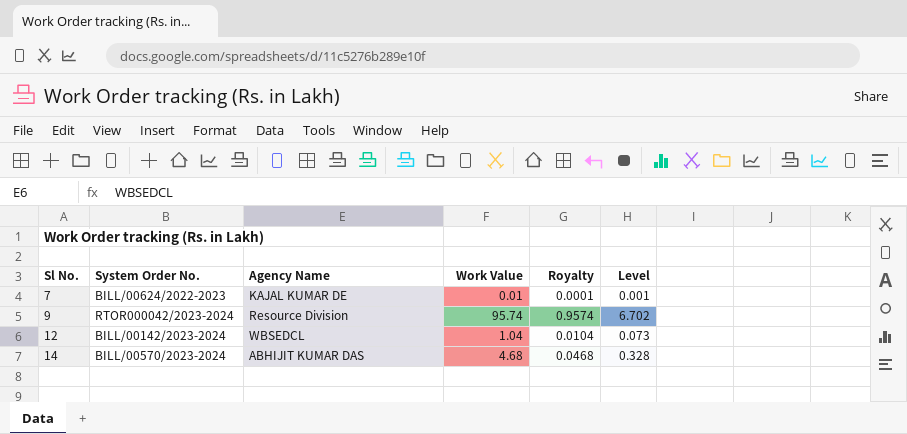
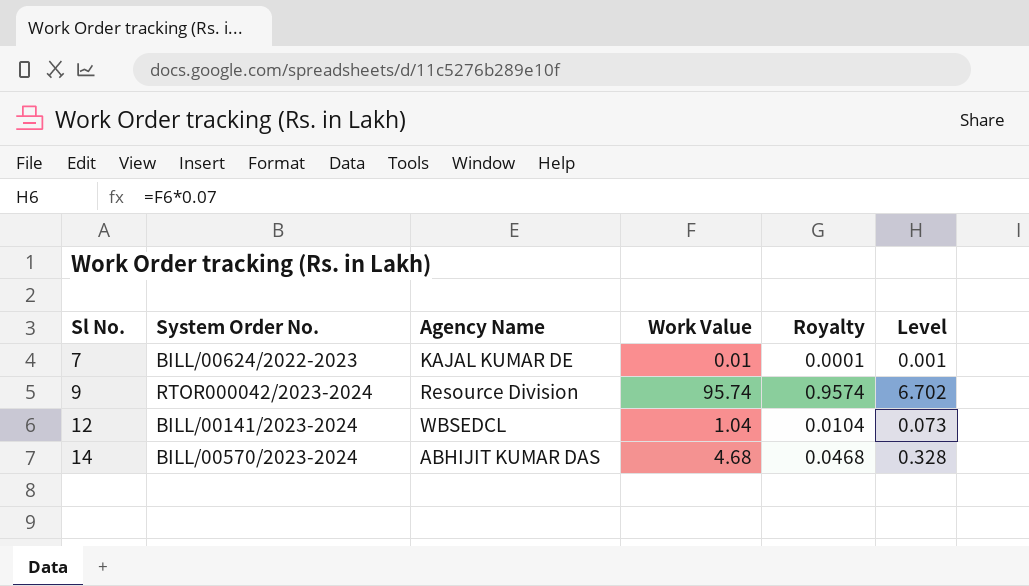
12 | System Order No.: BILL/00142/2023-2024 -> BILL/00141/2023-2024

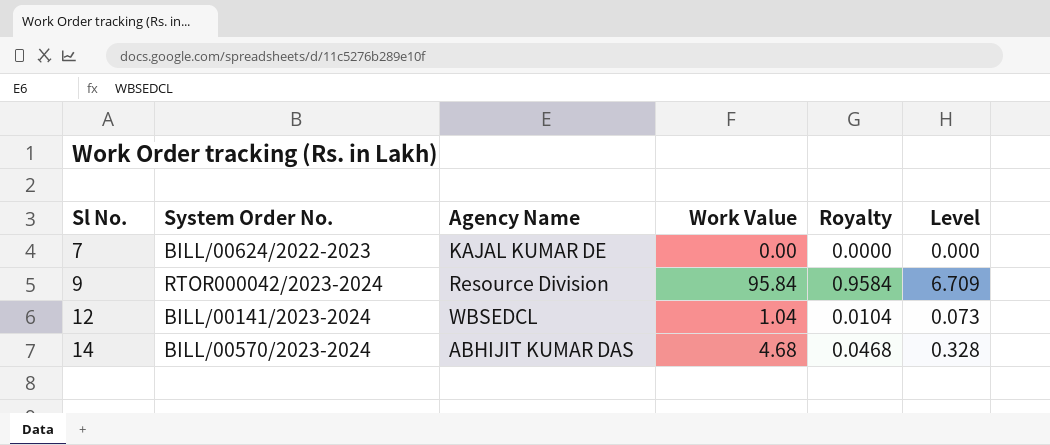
7 | Work Value: 0.01 -> 0.00
7 | Royalty: 0.0001 -> 0.0000
7 | Level: 0.001 -> 0.000
9 | Work Value: 95.74 -> 95.84
9 | Royalty: 0.9574 -> 0.9584
9 | Level: 6.702 -> 6.709

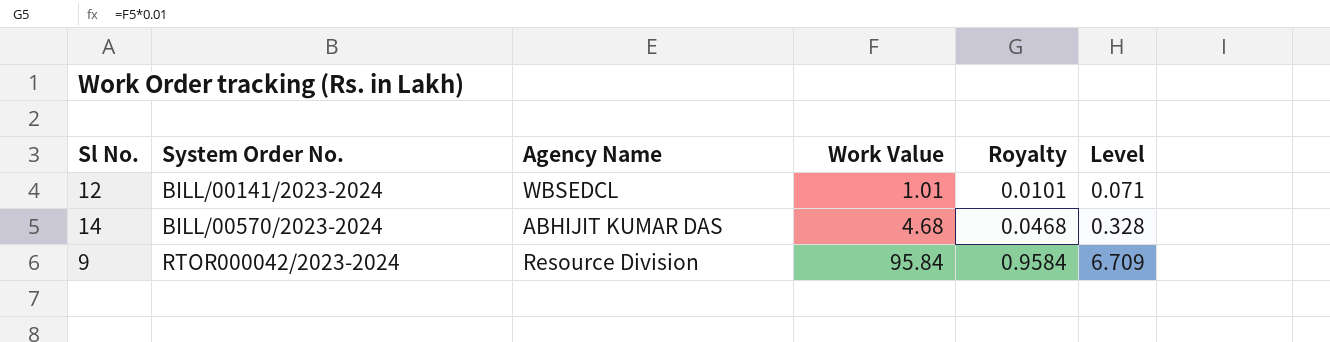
row order: Sl No. ascending -> System Order No. ascending
row 7: BILL/00624/2022-2023 | KAJAL KUMAR DE | 0.00 | 0.0000 | 0.000 -> none
12 | Work Value: 1.04 -> 1.01
12 | Royalty: 0.0104 -> 0.0101
12 | Level: 0.073 -> 0.071

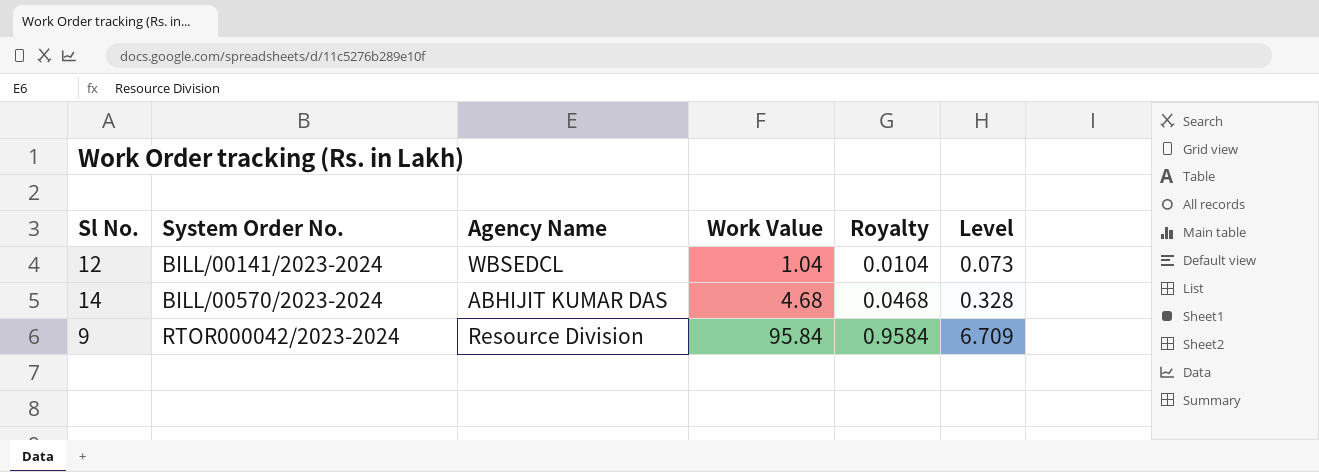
12 | Work Value: 1.01 -> 1.04
12 | Royalty: 0.0101 -> 0.0104
12 | Level: 0.071 -> 0.073

